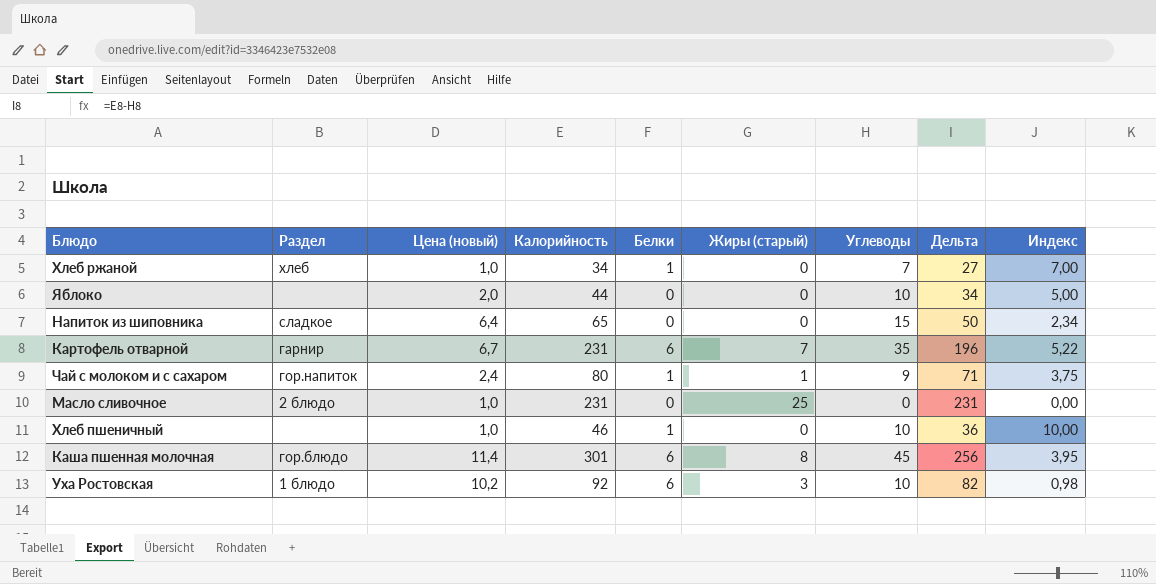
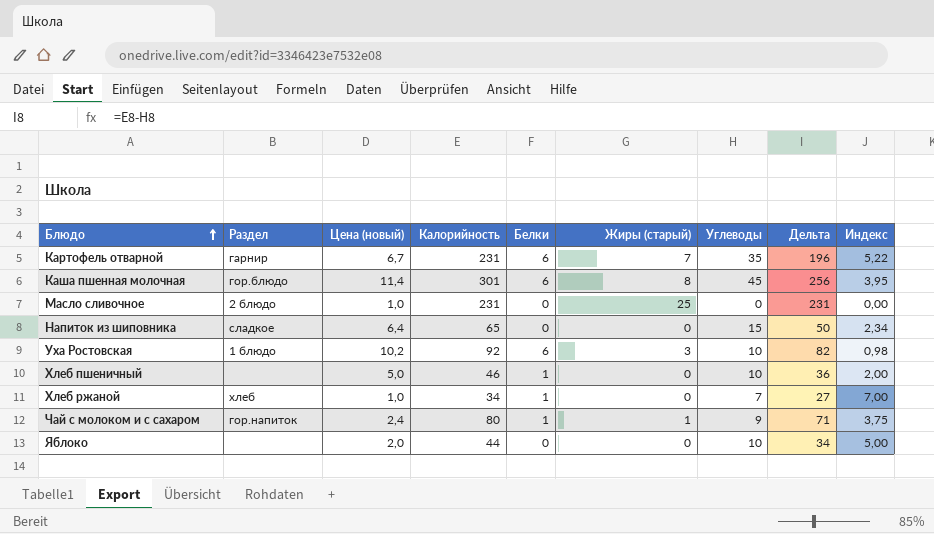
row order: none -> Блюдо ascending
Хлеб пшеничный | Цена (новый): 1,0 -> 5,0
Хлеб пшеничный | Индекс: 10,00 -> 2,00

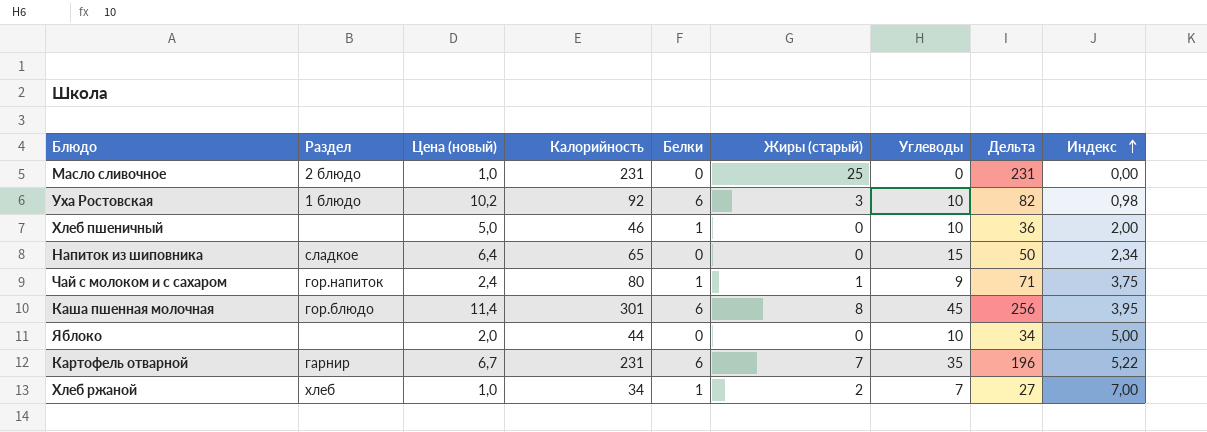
row order: Блюдо ascending -> Индекс ascending
Хлеб ржаной | Жиры (старый): 0 -> 2

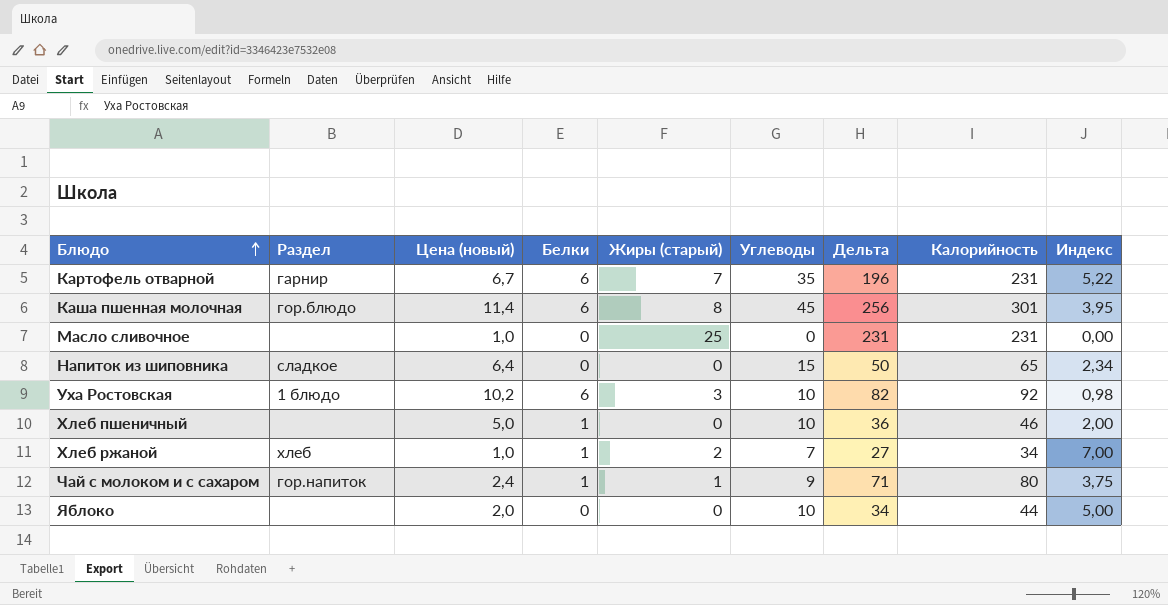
row order: Индекс ascending -> Блюдо ascending
column Калорийность | position: 4 -> 8
Масло сливочное | Раздел: 2 блюдо -> none

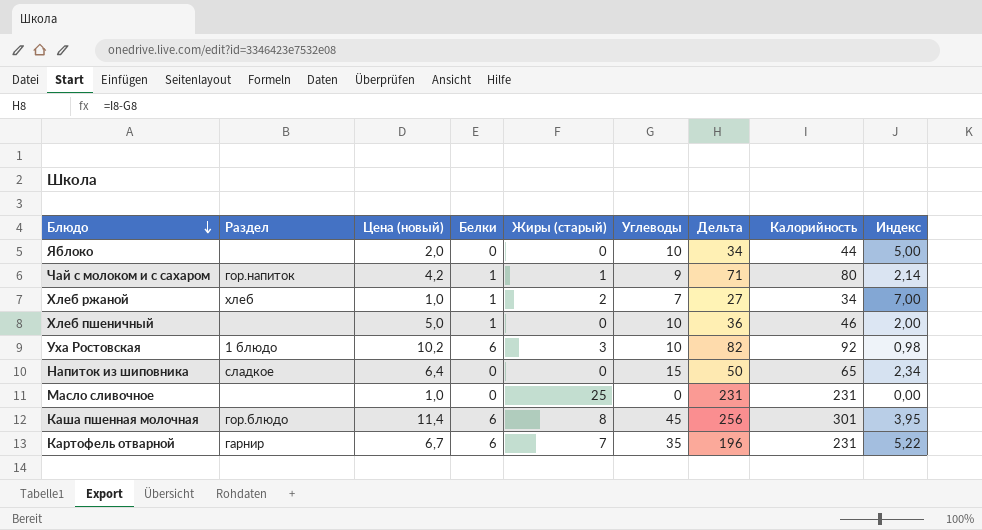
row order: Блюдо ascending -> Блюдо descending
Чай с молоком и с сахаром | Цена (новый): 2,4 -> 4,2
Чай с молоком и с сахаром | Индекс: 3,75 -> 2,14

